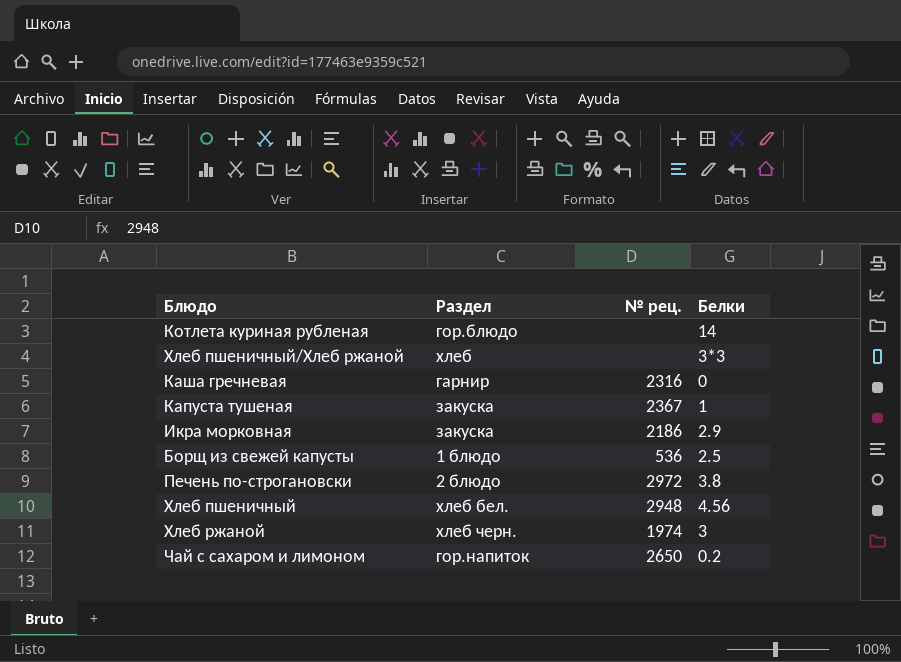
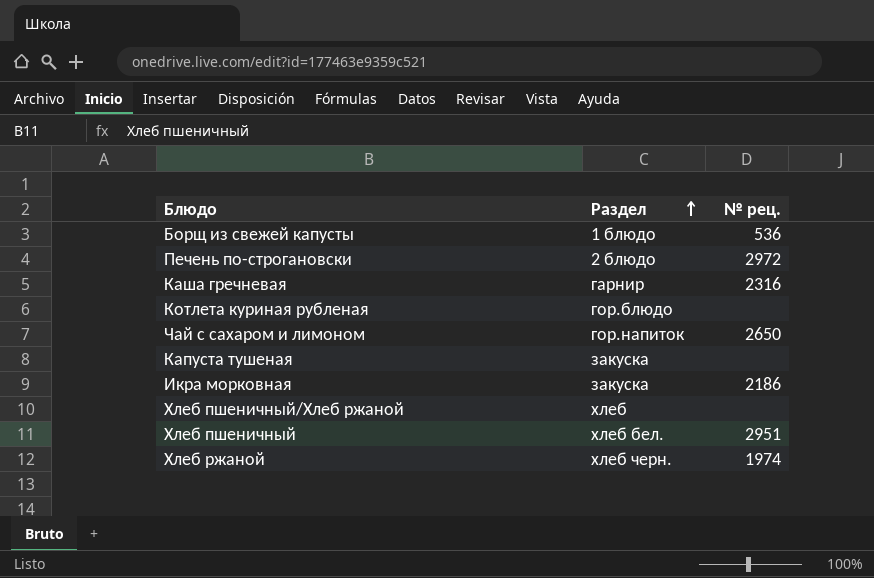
row order: none -> Раздел ascending
column Белки | position: 4 -> none
Капуста тушеная | № рец.: 2367 -> none
Хлеб пшеничный | № рец.: 2948 -> 2951

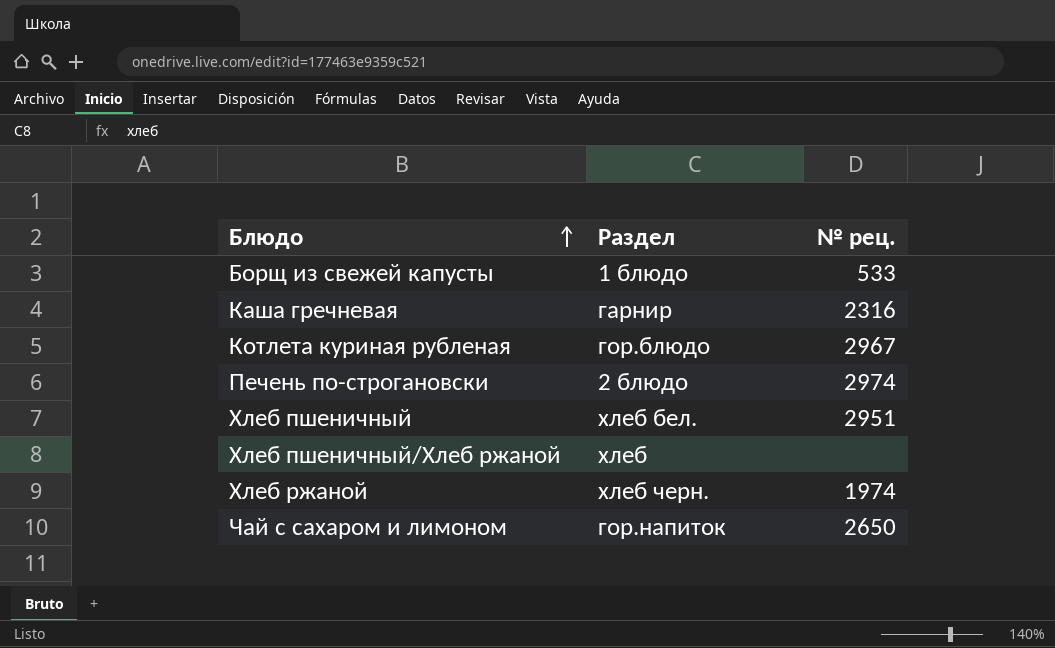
row order: Раздел ascending -> Блюдо ascending
row Капуста тушеная: закуска | none -> none
row Икра морковная: закуска | 2186 -> none
Борщ из свежей капусты | № рец.: 536 -> 533
Котлета куриная рубленая | № рец.: none -> 2967
Печень по-строгановски | № рец.: 2972 -> 2974

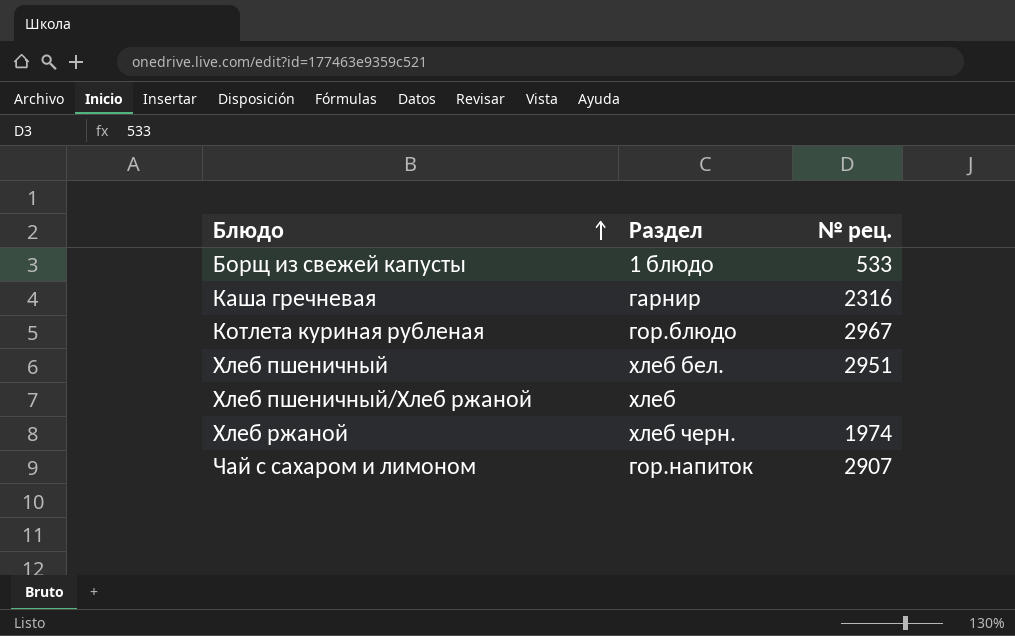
row Печень по-строгановски: 2 блюдо | 2974 -> none
Чай с сахаром и лимоном | № рец.: 2650 -> 2907

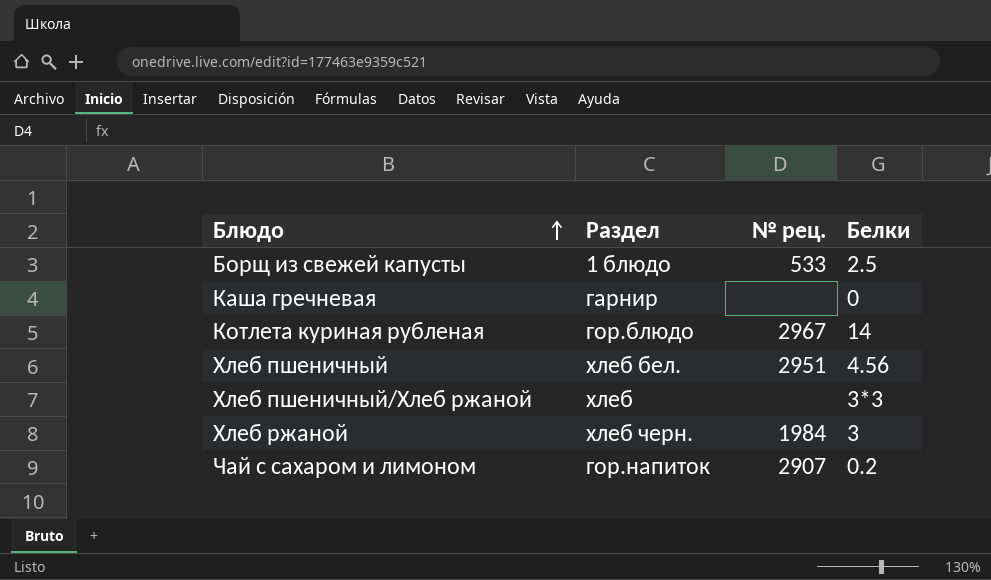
column Белки | position: none -> 4
Каша гречневая | № рец.: 2316 -> none
Хлеб ржаной | № рец.: 1974 -> 1984

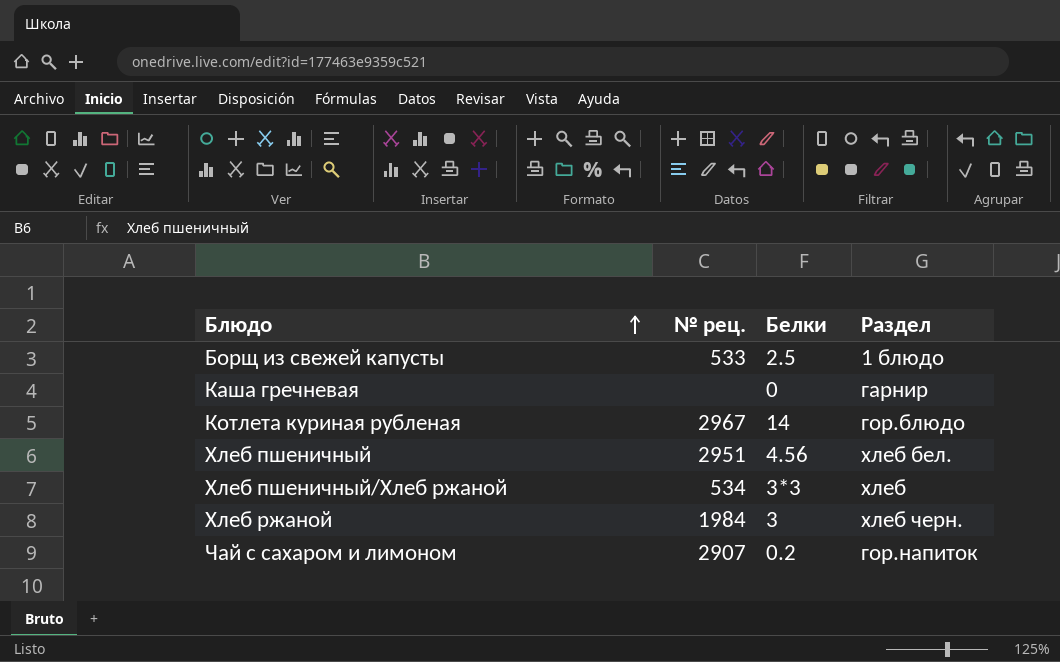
column Раздел | position: 2 -> 4
Хлеб пшеничный/Хлеб ржаной | № рец.: none -> 534

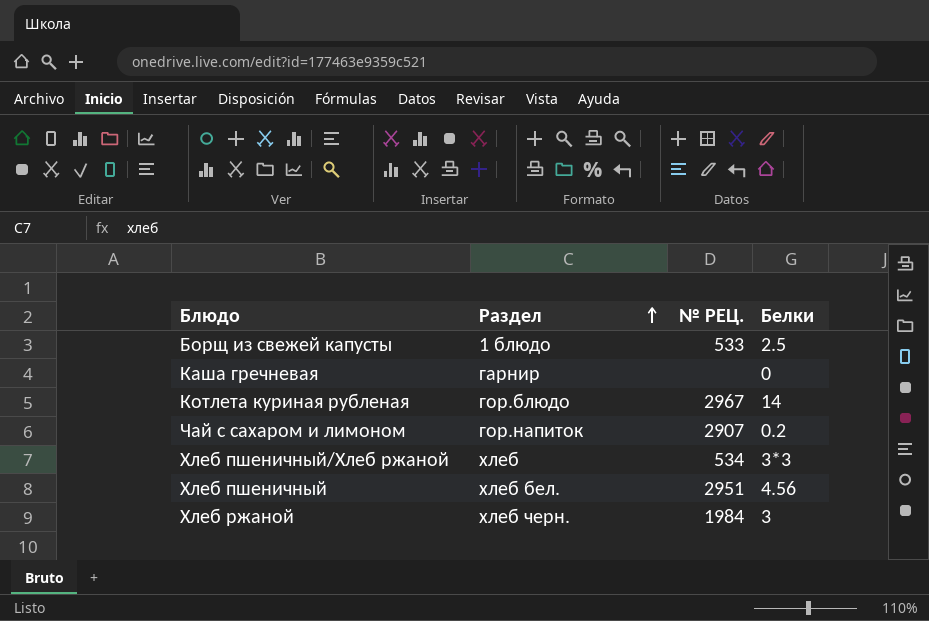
row order: Блюдо ascending -> Раздел ascending
column Раздел | position: 4 -> 2
column name: № рец. -> № РЕЦ.

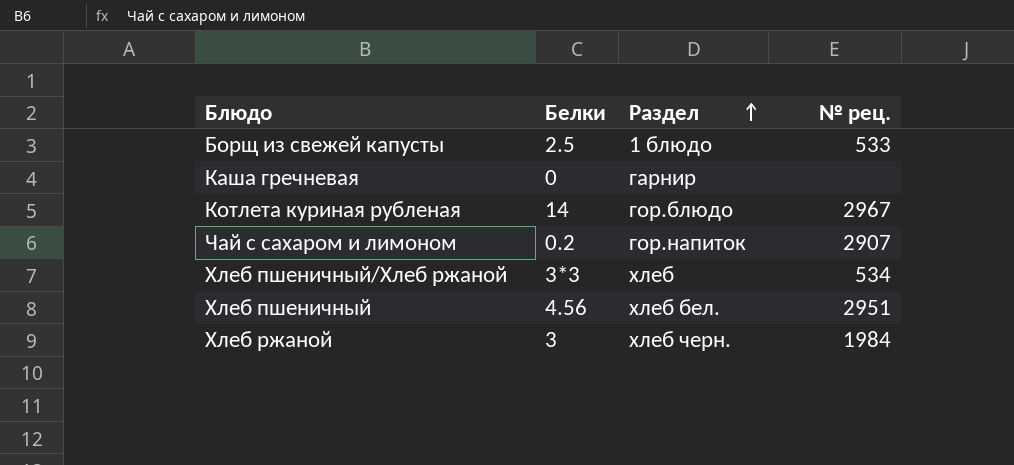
column Белки | position: 4 -> 2
column name: № РЕЦ. -> № рец.

